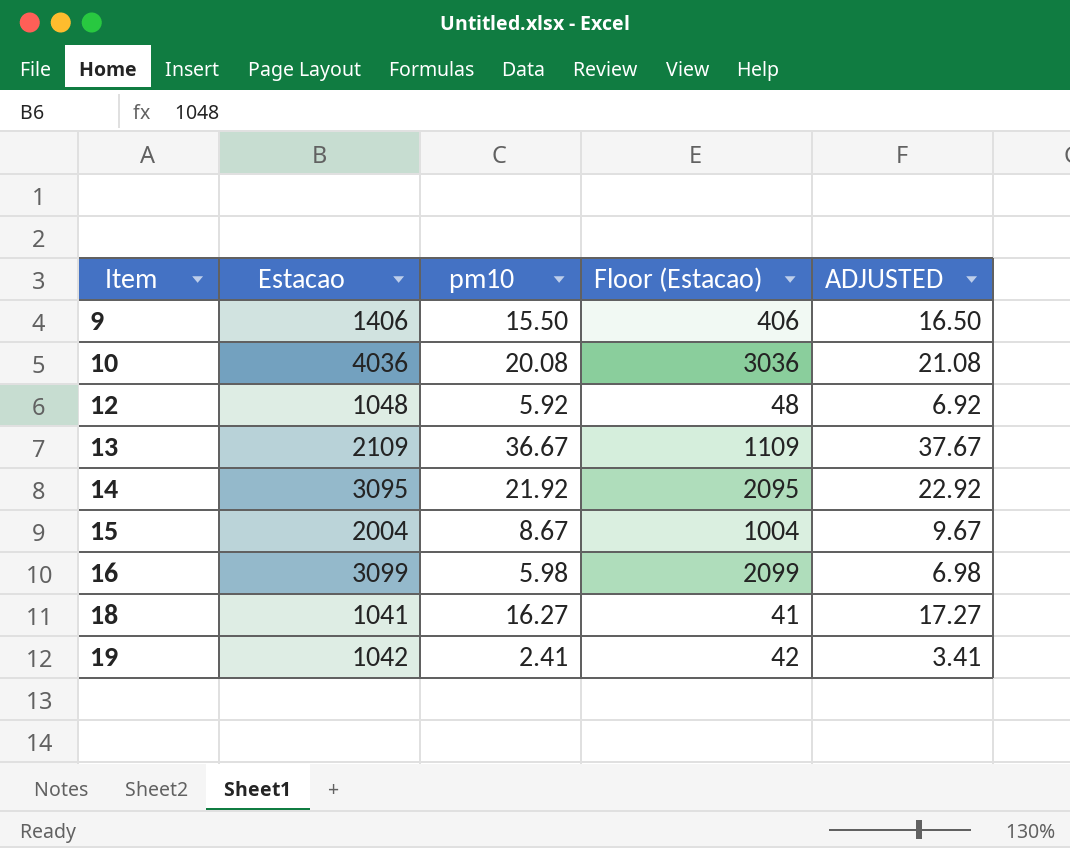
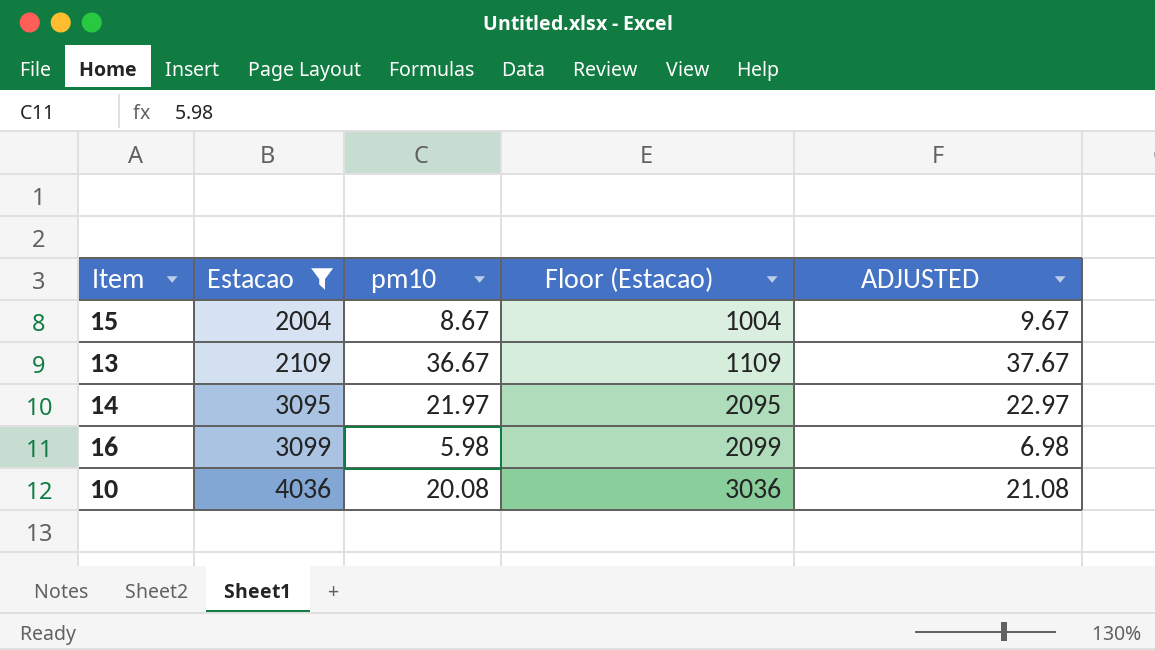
filter: none -> Estacao >= 2004
row order: Item ascending -> Estacao ascending
14 | pm10: 21.92 -> 21.97
14 | ADJUSTED: 22.92 -> 22.97

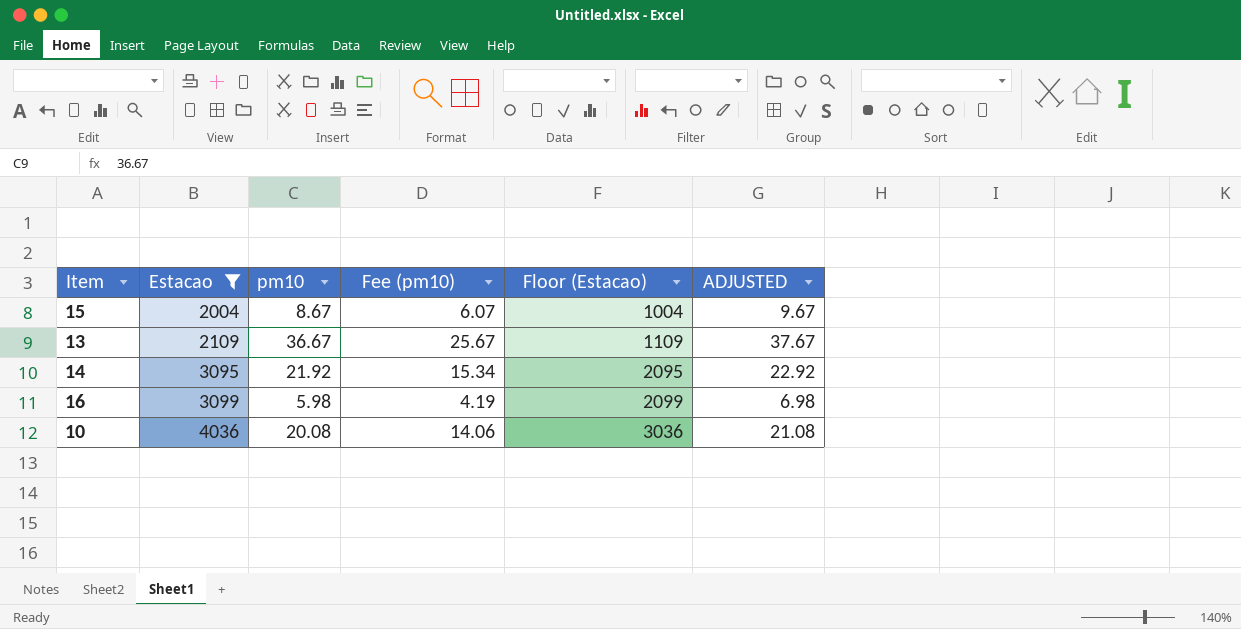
column Fee (pm10) | formula: none -> [pm10] * 0.7
14 | pm10: 21.97 -> 21.92
14 | ADJUSTED: 22.97 -> 22.92

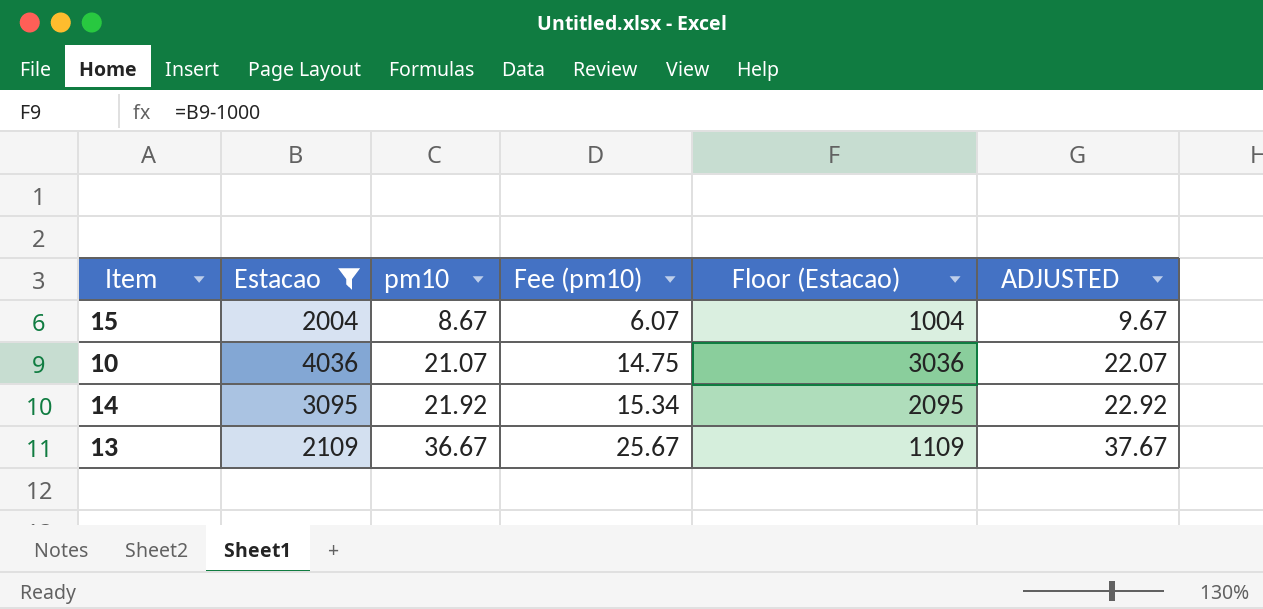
row order: Estacao ascending -> pm10 ascending
row 16: 3099 | 5.98 | 4.19 | 2099 | 6.98 -> none
10 | pm10: 20.08 -> 21.07
10 | Fee (pm10): 14.06 -> 14.75
10 | ADJUSTED: 21.08 -> 22.07

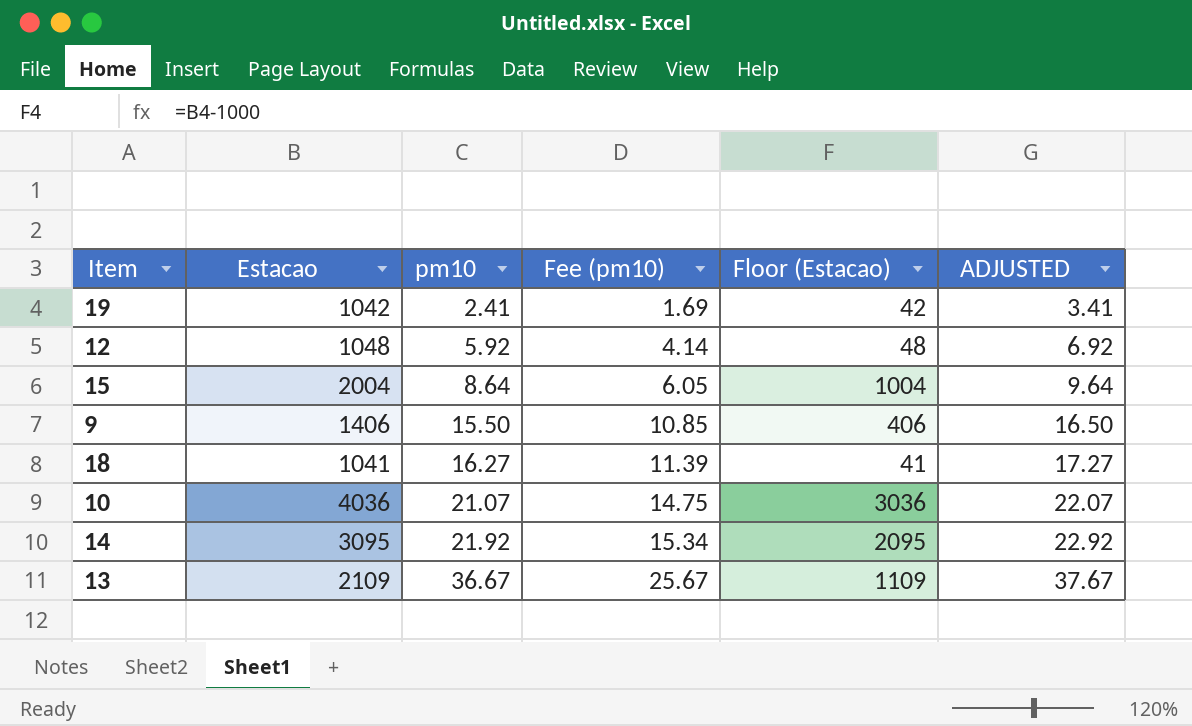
filter: Estacao >= 2004 -> none
15 | pm10: 8.67 -> 8.64
15 | Fee (pm10): 6.07 -> 6.05
15 | ADJUSTED: 9.67 -> 9.64

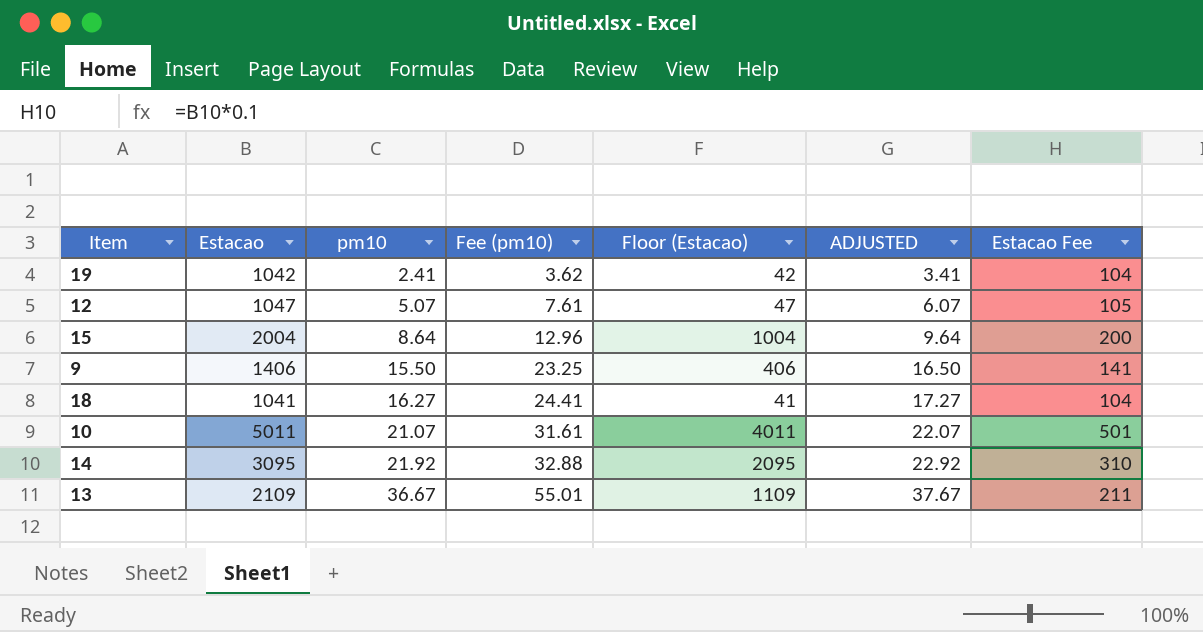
column Fee (pm10) | formula: [pm10] * 0.7 -> [pm10] * 1.5
column Estacao Fee | formula: none -> [Estacao] * 0.1
12 | Estacao: 1048 -> 1047
12 | pm10: 5.92 -> 5.07
12 | Floor (Estacao): 48 -> 47
12 | ADJUSTED: 6.92 -> 6.07
10 | Estacao: 4036 -> 5011
10 | Floor (Estacao): 3036 -> 4011

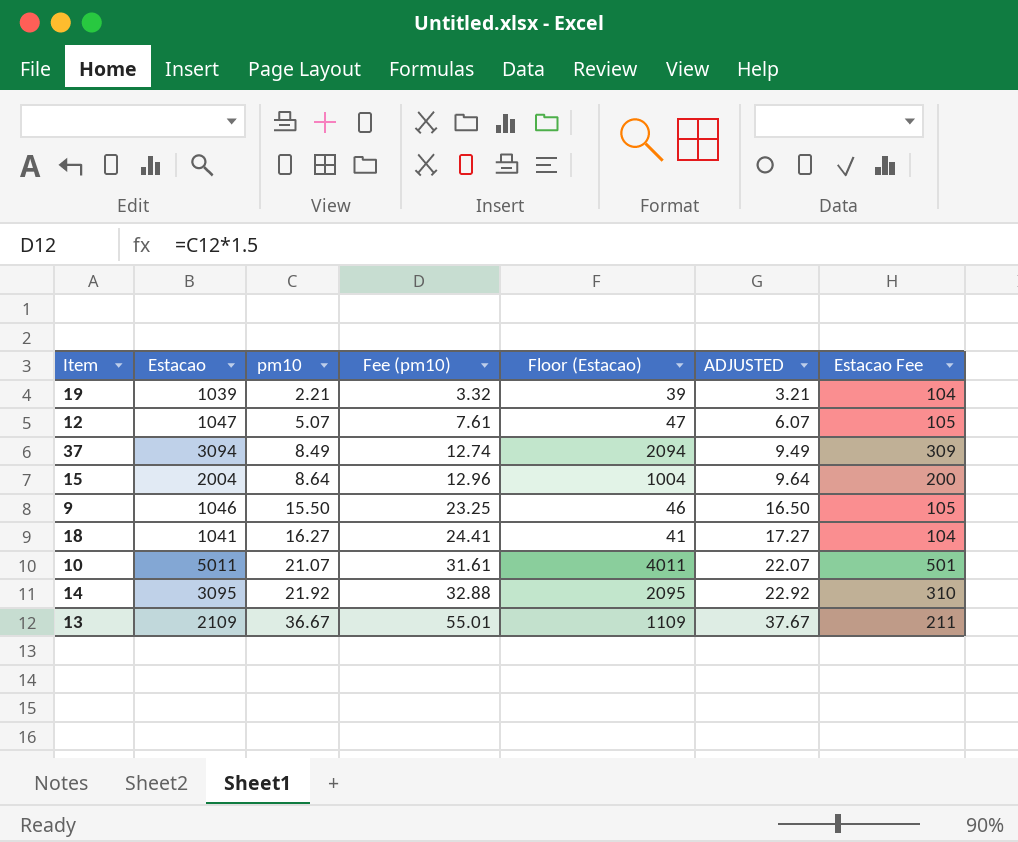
19 | Estacao: 1042 -> 1039
19 | pm10: 2.41 -> 2.21
19 | Fee (pm10): 3.62 -> 3.32
19 | Floor (Estacao): 42 -> 39
19 | ADJUSTED: 3.41 -> 3.21
row 37: none -> 3094 | 8.49 | 12.74 | 2094 | 9.49 | 309
9 | Estacao: 1406 -> 1046
9 | Floor (Estacao): 406 -> 46
9 | Estacao Fee: 141 -> 105

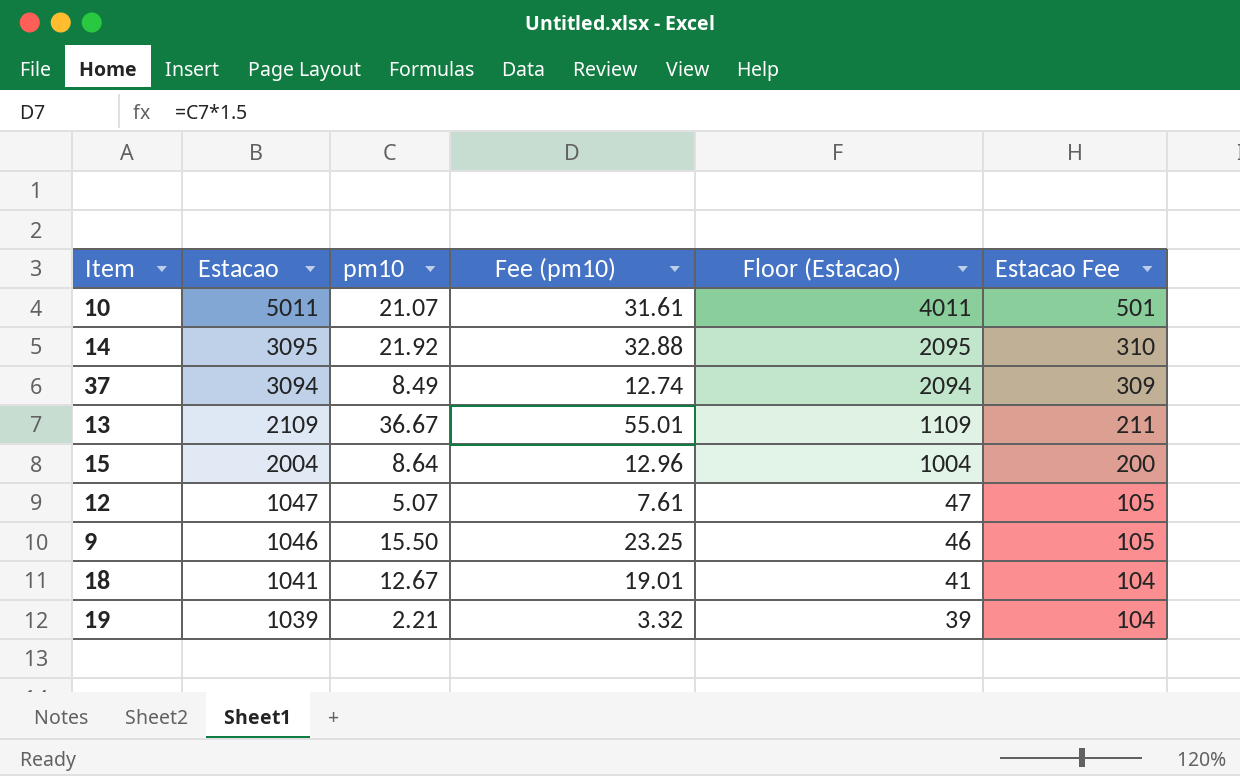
row order: pm10 ascending -> Estacao descending
column ADJUSTED | formula: [pm10] + 1 -> none
18 | pm10: 16.27 -> 12.67
18 | Fee (pm10): 24.41 -> 19.01

